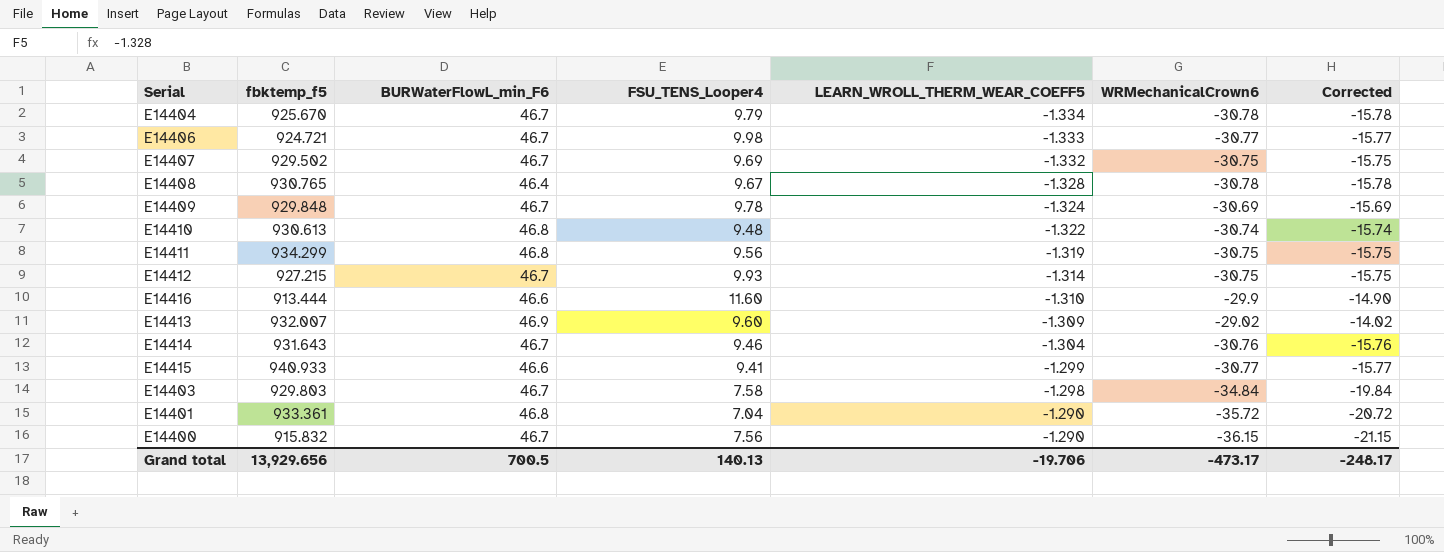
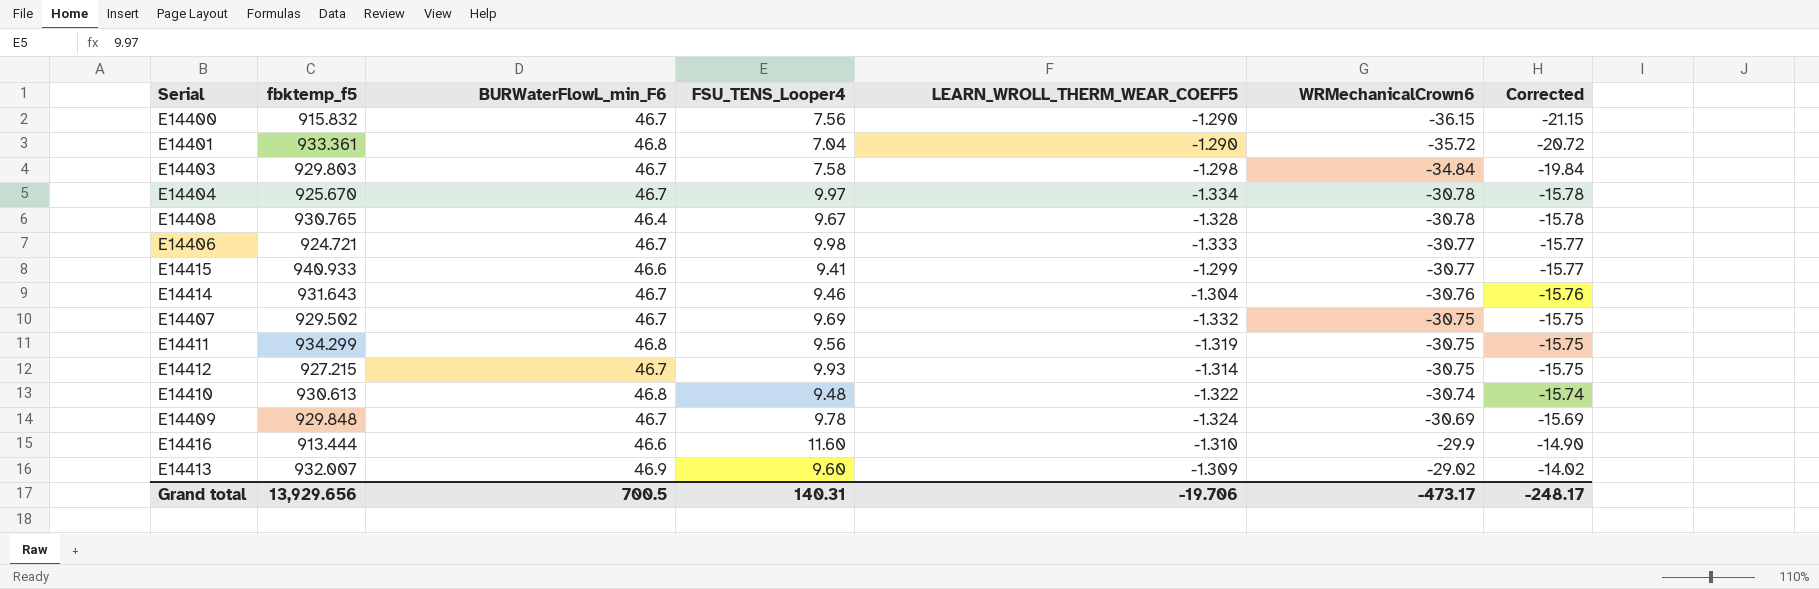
row order: LEARN_WROLL_THERM_WEAR_COEFF5 ascending -> WRMechanicalCrown6 ascending
E14404 | FSU_TENS_Looper4: 9.79 -> 9.97
Grand total | FSU_TENS_Looper4: 140.13 -> 140.31

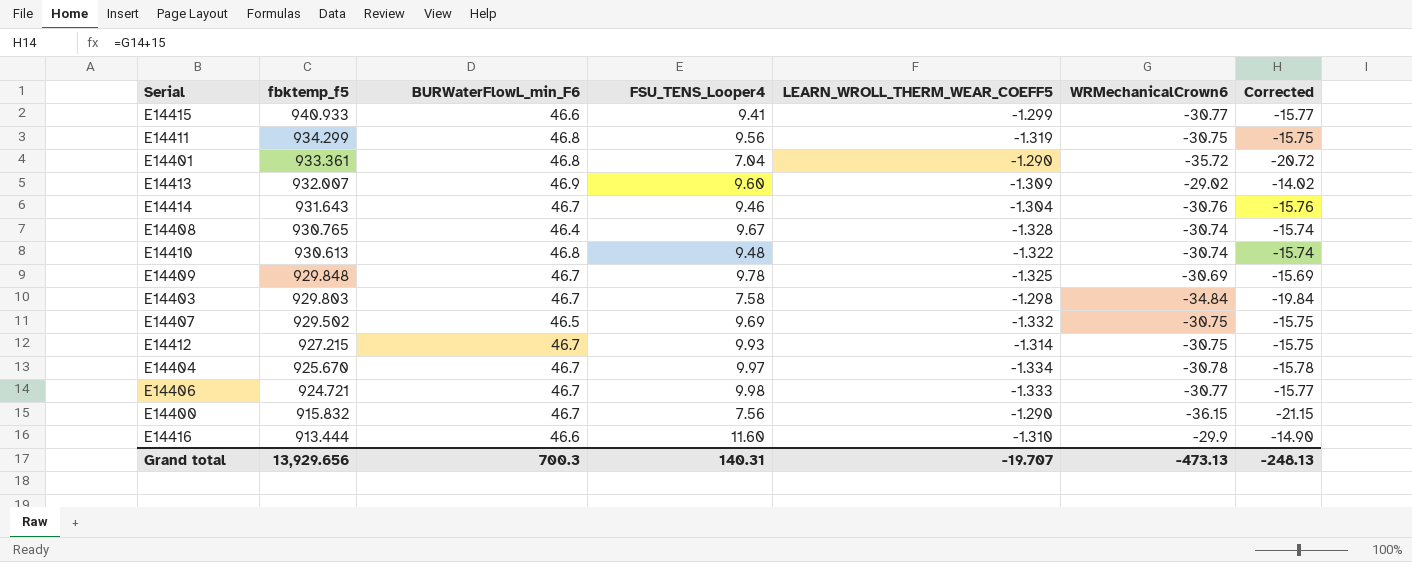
row order: WRMechanicalCrown6 ascending -> fbktemp_f5 descending
E14408 | WRMechanicalCrown6: -30.78 -> -30.74
E14408 | Corrected: -15.78 -> -15.74
E14409 | LEARN_WROLL_THERM_WEAR_COEFF5: -1.324 -> -1.325
E14407 | BURWaterFlowL_min_F6: 46.7 -> 46.5
Grand total | BURWaterFlowL_min_F6: 700.5 -> 700.3
Grand total | LEARN_WROLL_THERM_WEAR_COEFF5: -19.706 -> -19.707
Grand total | WRMechanicalCrown6: -473.17 -> -473.13
Grand total | Corrected: -248.17 -> -248.13

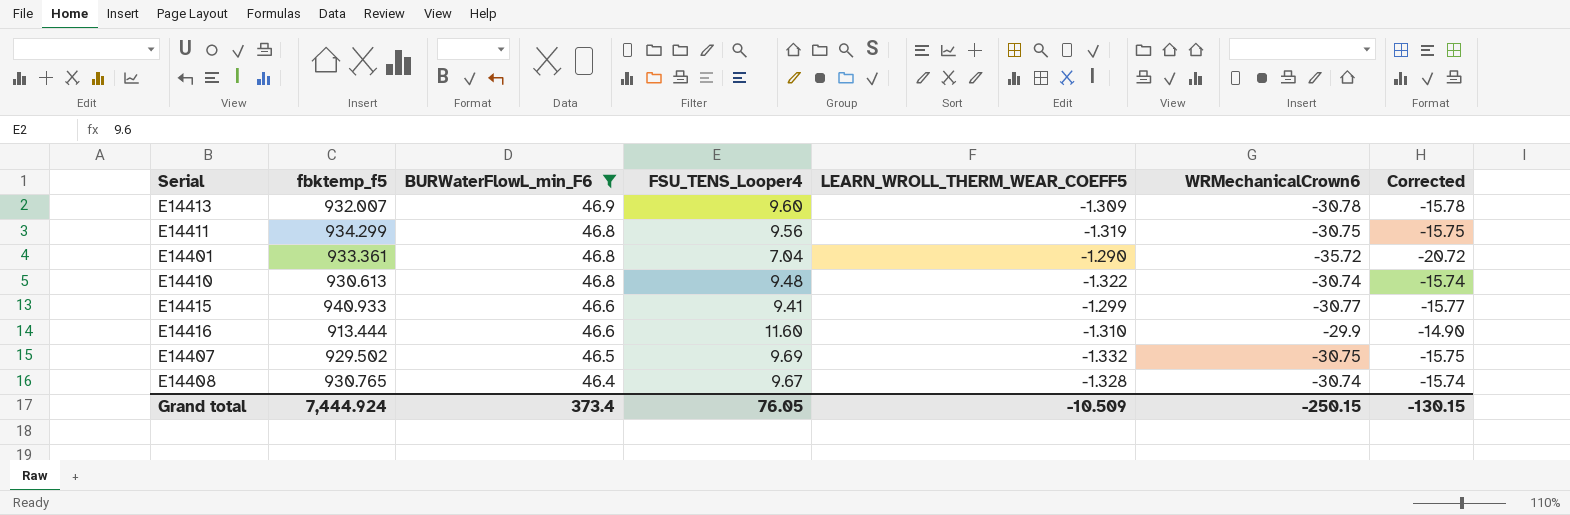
filter: none -> BURWaterFlowL_min_F6 != 46.7
row order: fbktemp_f5 descending -> BURWaterFlowL_min_F6 descending
E14413 | WRMechanicalCrown6: -29.02 -> -30.78
E14413 | Corrected: -14.02 -> -15.78
Grand total | fbktemp_f5: 13,929.656 -> 7,444.924
Grand total | BURWaterFlowL_min_F6: 700.3 -> 373.4
Grand total | FSU_TENS_Looper4: 140.31 -> 76.05
Grand total | LEARN_WROLL_THERM_WEAR_COEFF5: -19.707 -> -10.509
Grand total | WRMechanicalCrown6: -473.13 -> -250.15
Grand total | Corrected: -248.13 -> -130.15

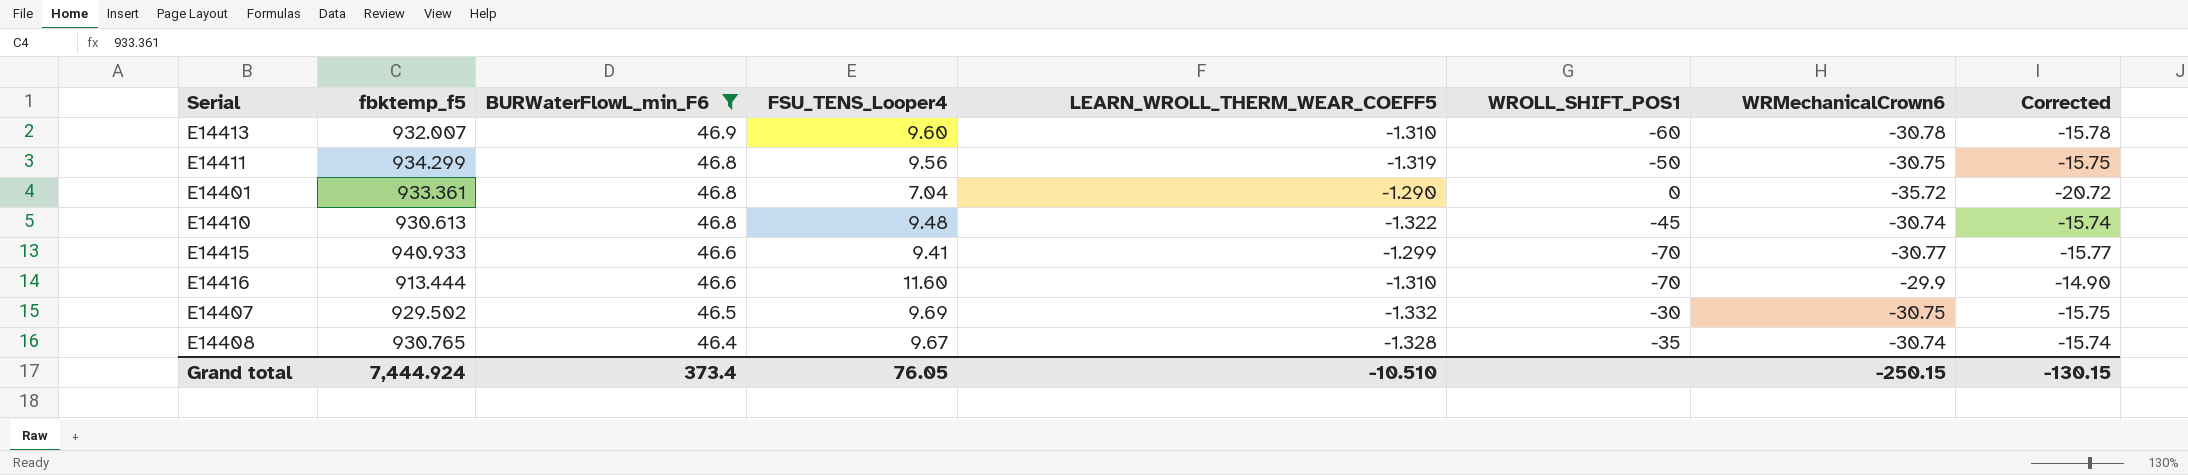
column WROLL_SHIFT_POS1 | position: none -> 6
E14413 | LEARN_WROLL_THERM_WEAR_COEFF5: -1.309 -> -1.310
Grand total | LEARN_WROLL_THERM_WEAR_COEFF5: -10.509 -> -10.510

